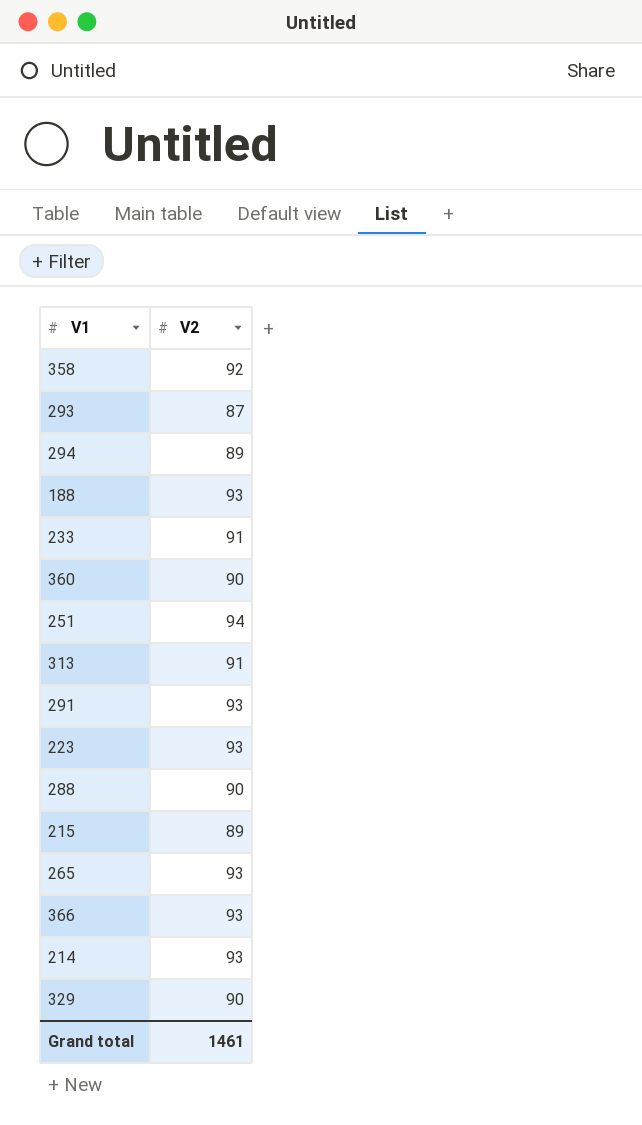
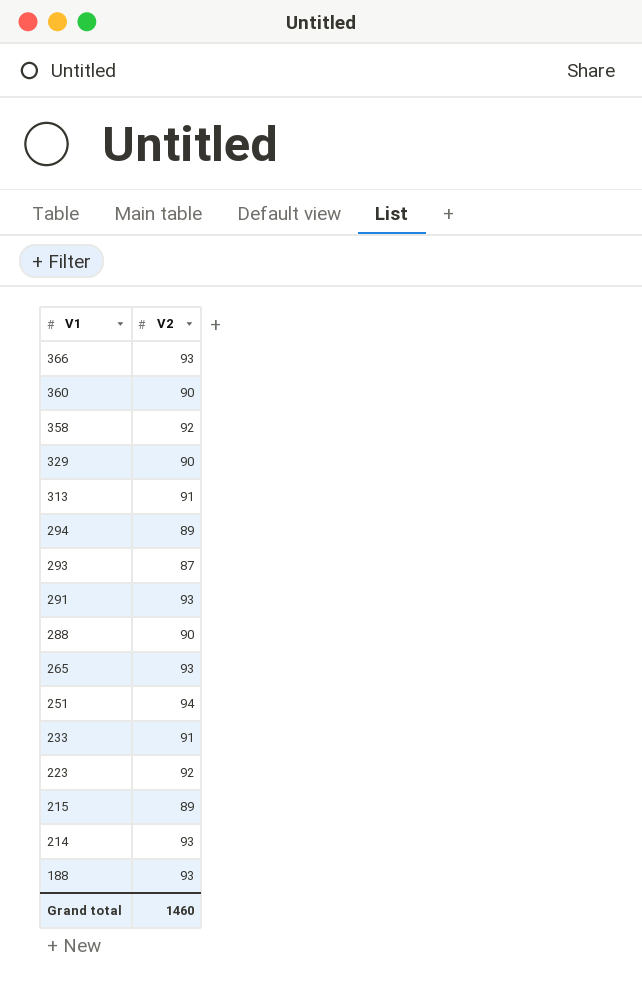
row order: none -> V1 descending
223 | V2: 93 -> 92
Grand total | V2: 1461 -> 1460

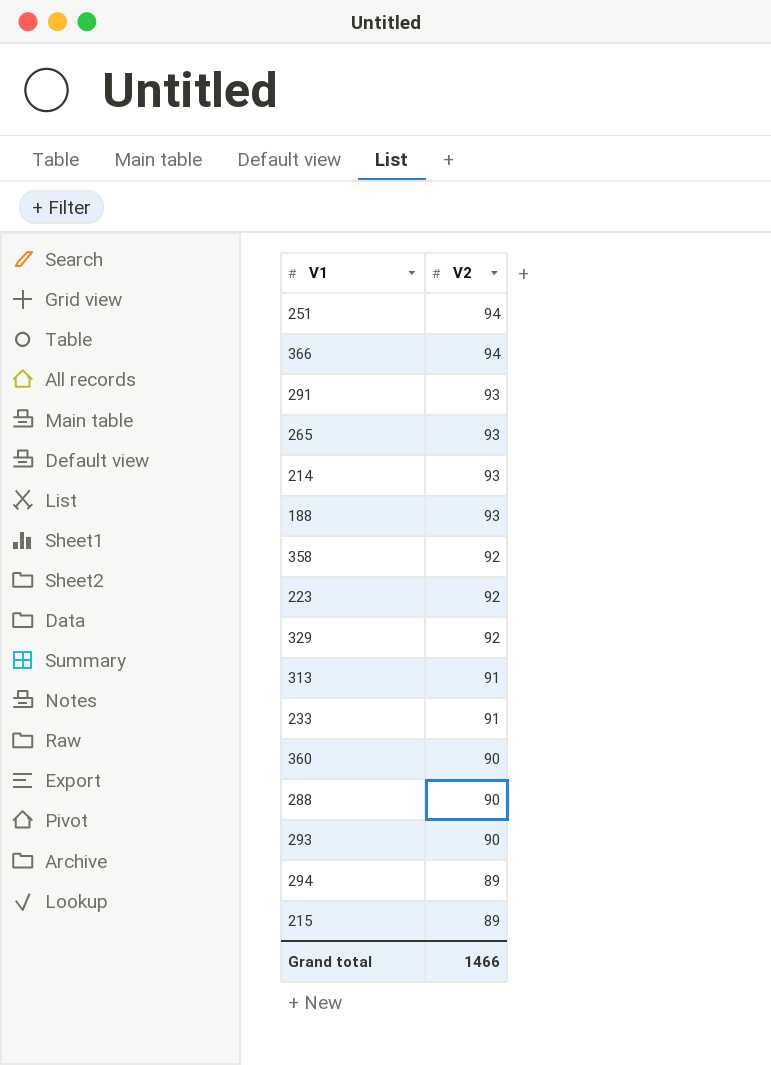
row order: V1 descending -> V2 descending
366 | V2: 93 -> 94
329 | V2: 90 -> 92
293 | V2: 87 -> 90
Grand total | V2: 1460 -> 1466

